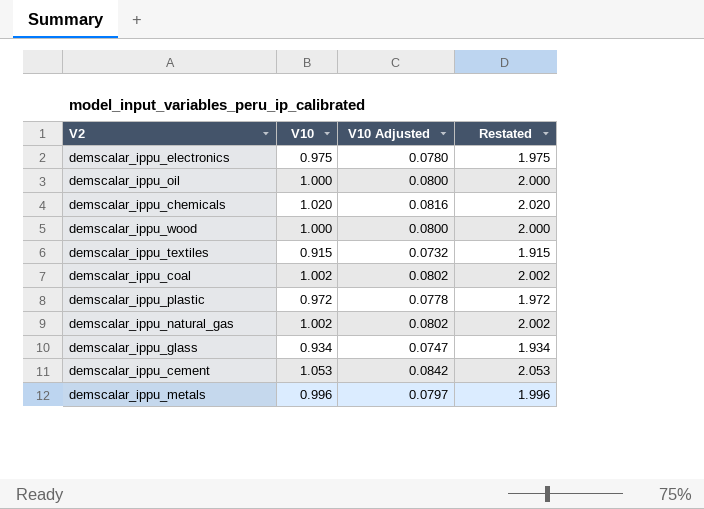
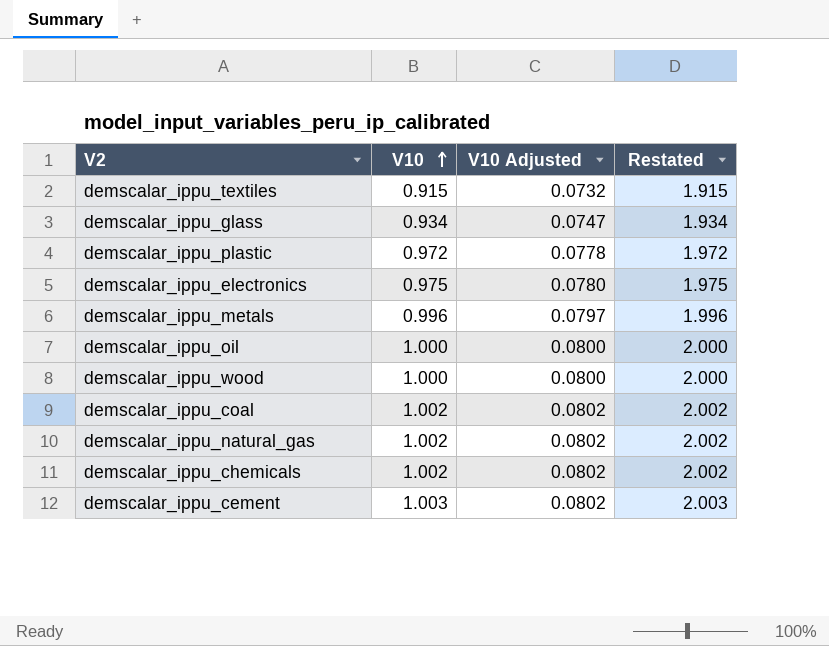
row order: none -> V10 ascending
demscalar_ippu_chemicals | V10: 1.020 -> 1.002
demscalar_ippu_chemicals | V10 Adjusted: 0.0816 -> 0.0802
demscalar_ippu_chemicals | Restated: 2.020 -> 2.002
demscalar_ippu_cement | V10: 1.053 -> 1.003
demscalar_ippu_cement | V10 Adjusted: 0.0842 -> 0.0802
demscalar_ippu_cement | Restated: 2.053 -> 2.003

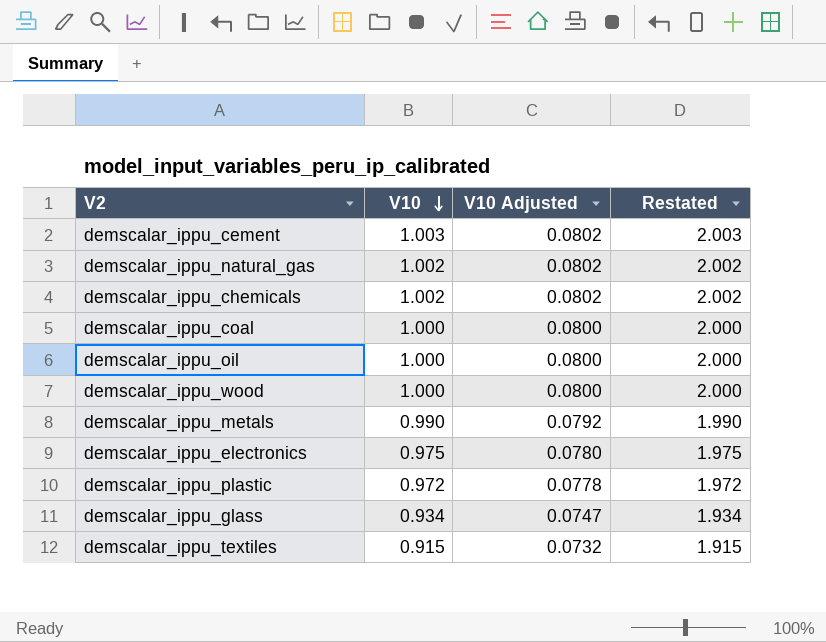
row order: V10 ascending -> V10 descending
demscalar_ippu_coal | V10: 1.002 -> 1.000
demscalar_ippu_coal | V10 Adjusted: 0.0802 -> 0.0800
demscalar_ippu_coal | Restated: 2.002 -> 2.000
demscalar_ippu_metals | V10: 0.996 -> 0.990
demscalar_ippu_metals | V10 Adjusted: 0.0797 -> 0.0792
demscalar_ippu_metals | Restated: 1.996 -> 1.990

